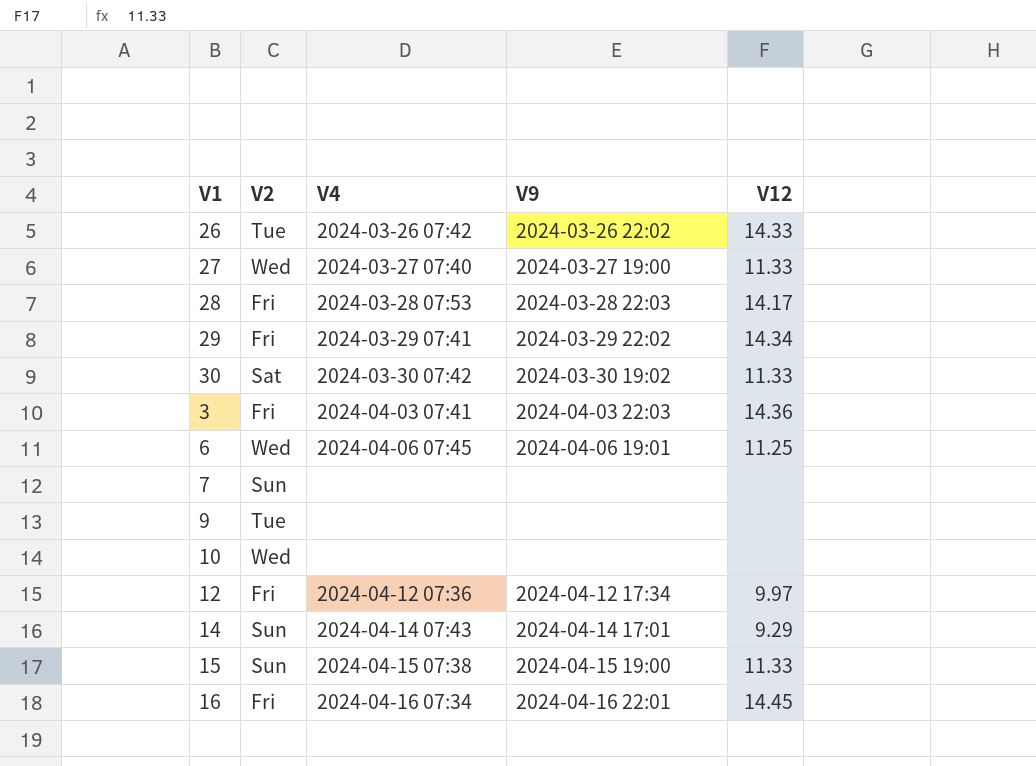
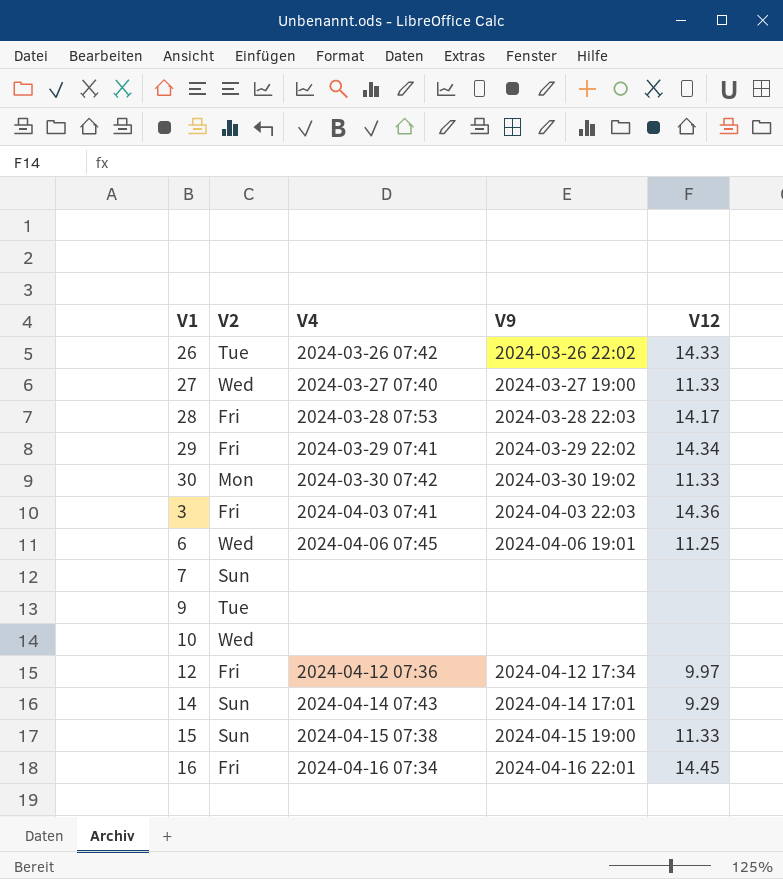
30 | V2: Sat -> Mon

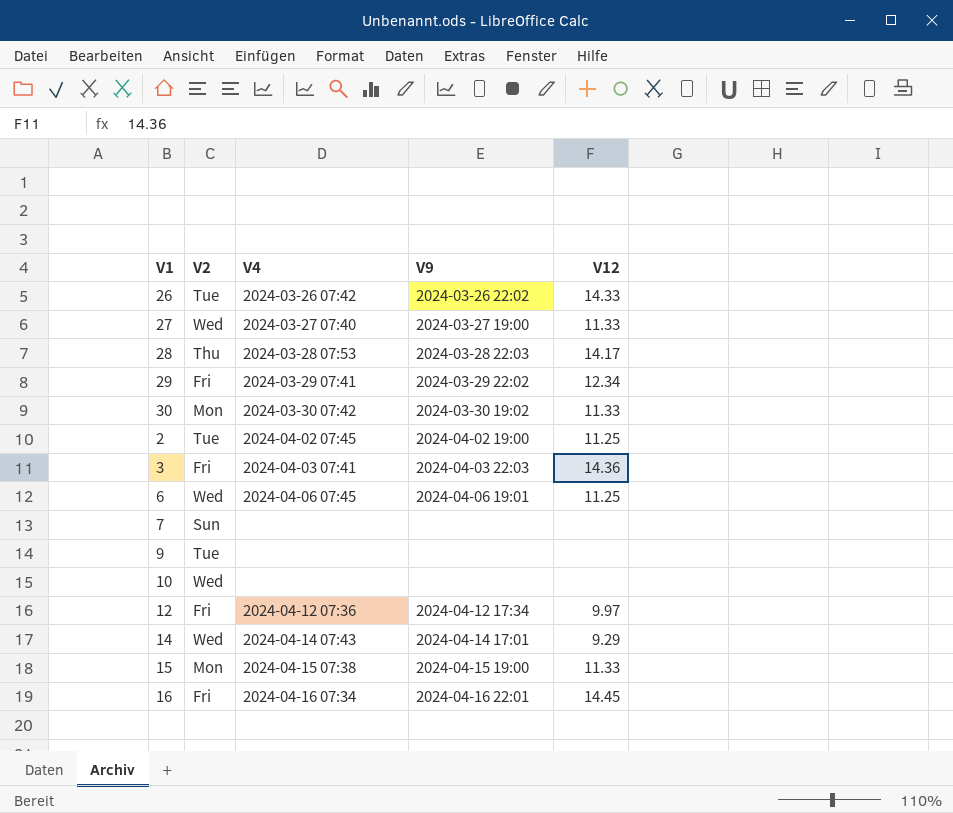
28 | V2: Fri -> Thu
29 | V12: 14.34 -> 12.34
row 2: none -> Tue | 2024-04-02 07:45 | 2024-04-02 19:00 | 11.25
14 | V2: Sun -> Wed
15 | V2: Sun -> Mon

